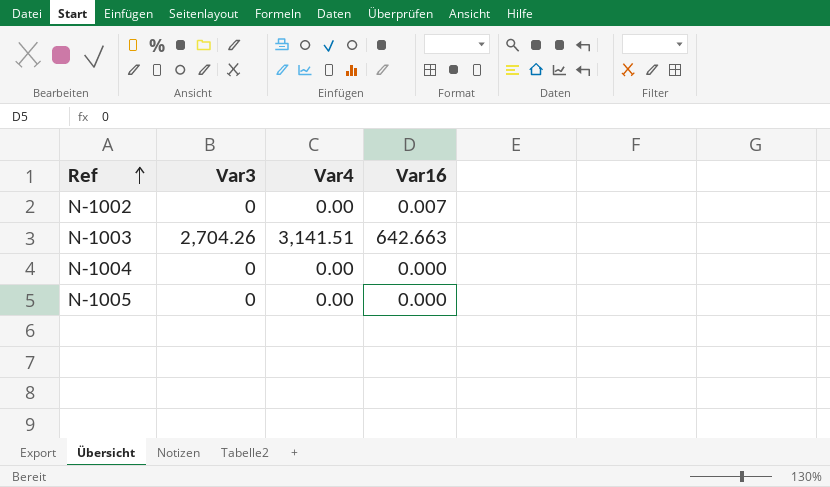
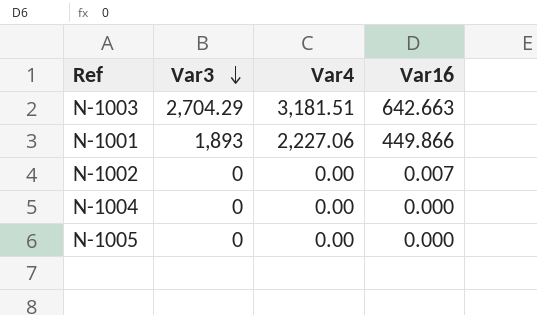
row order: Ref ascending -> Var3 descending
N-1003 | Var3: 2,704.26 -> 2,704.29
N-1003 | Var4: 3,141.51 -> 3,181.51
row N-1001: none -> 1,893 | 2,227.06 | 449.866

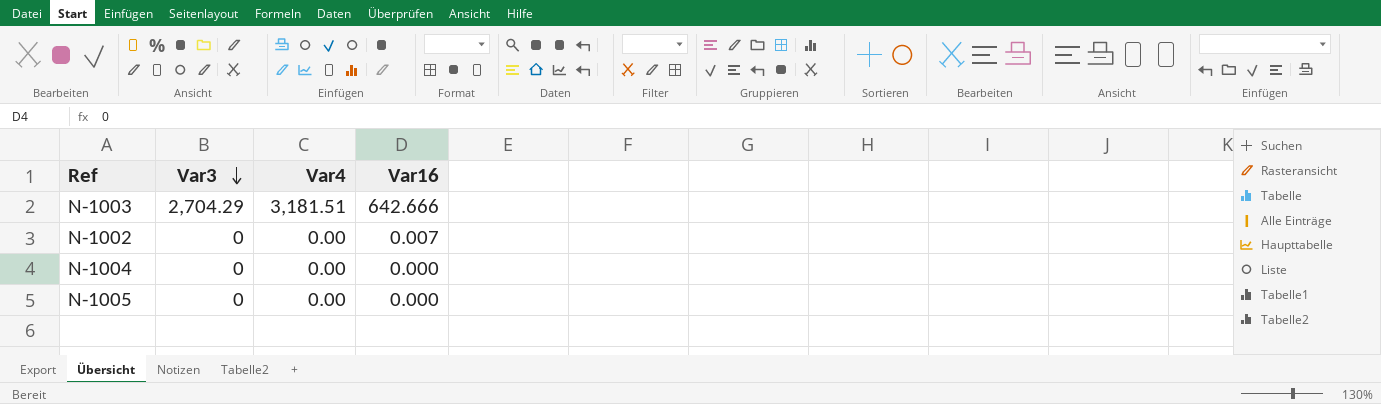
row N-1001: 1,893 | 2,227.06 | 449.866 -> none
N-1003 | Var16: 642.663 -> 642.666

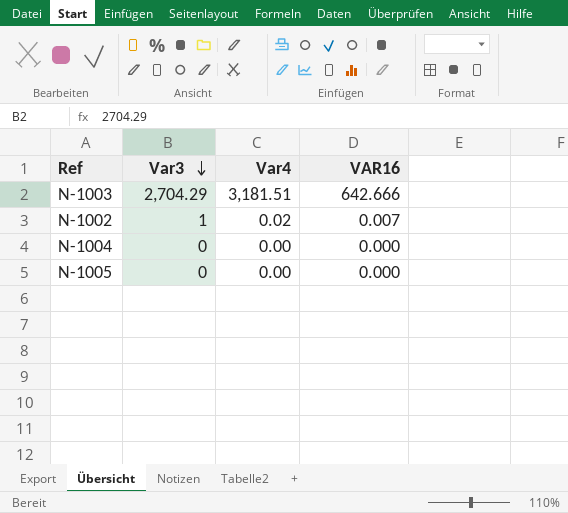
column name: Var16 -> VAR16
N-1002 | Var3: 0 -> 1
N-1002 | Var4: 0.00 -> 0.02

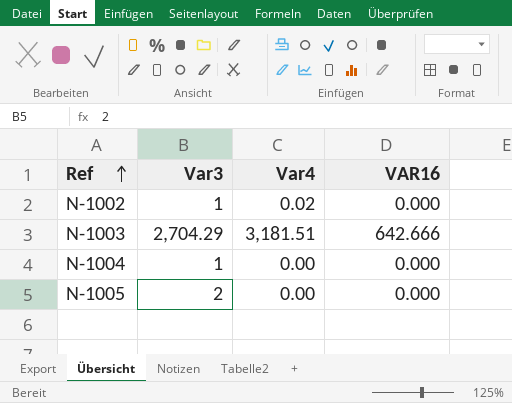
row order: Var3 descending -> Ref ascending
N-1002 | VAR16: 0.007 -> 0.000
N-1004 | Var3: 0 -> 1
N-1005 | Var3: 0 -> 2

